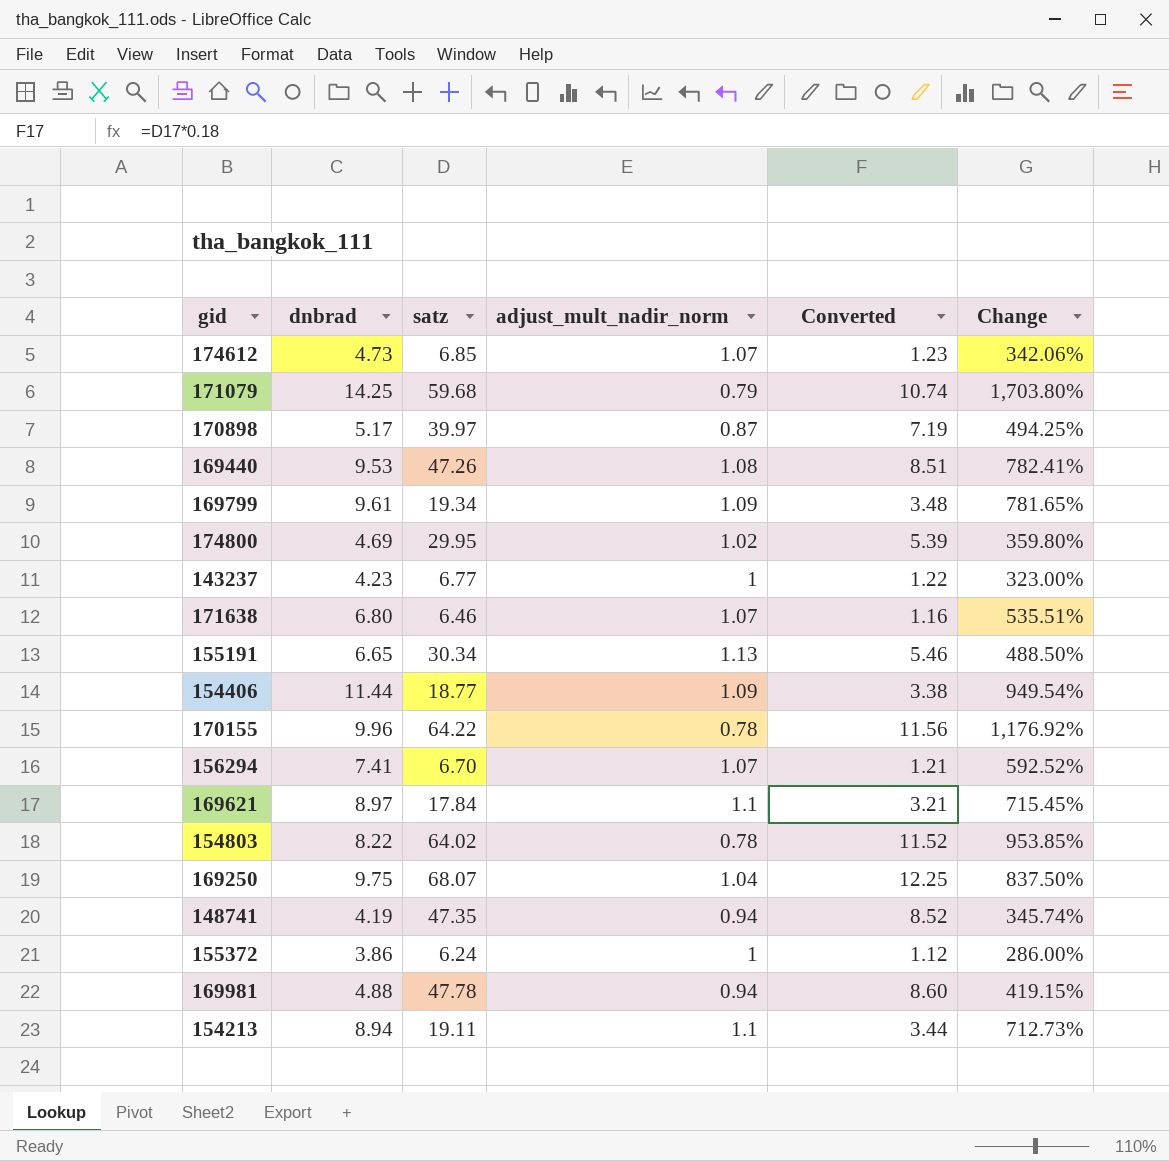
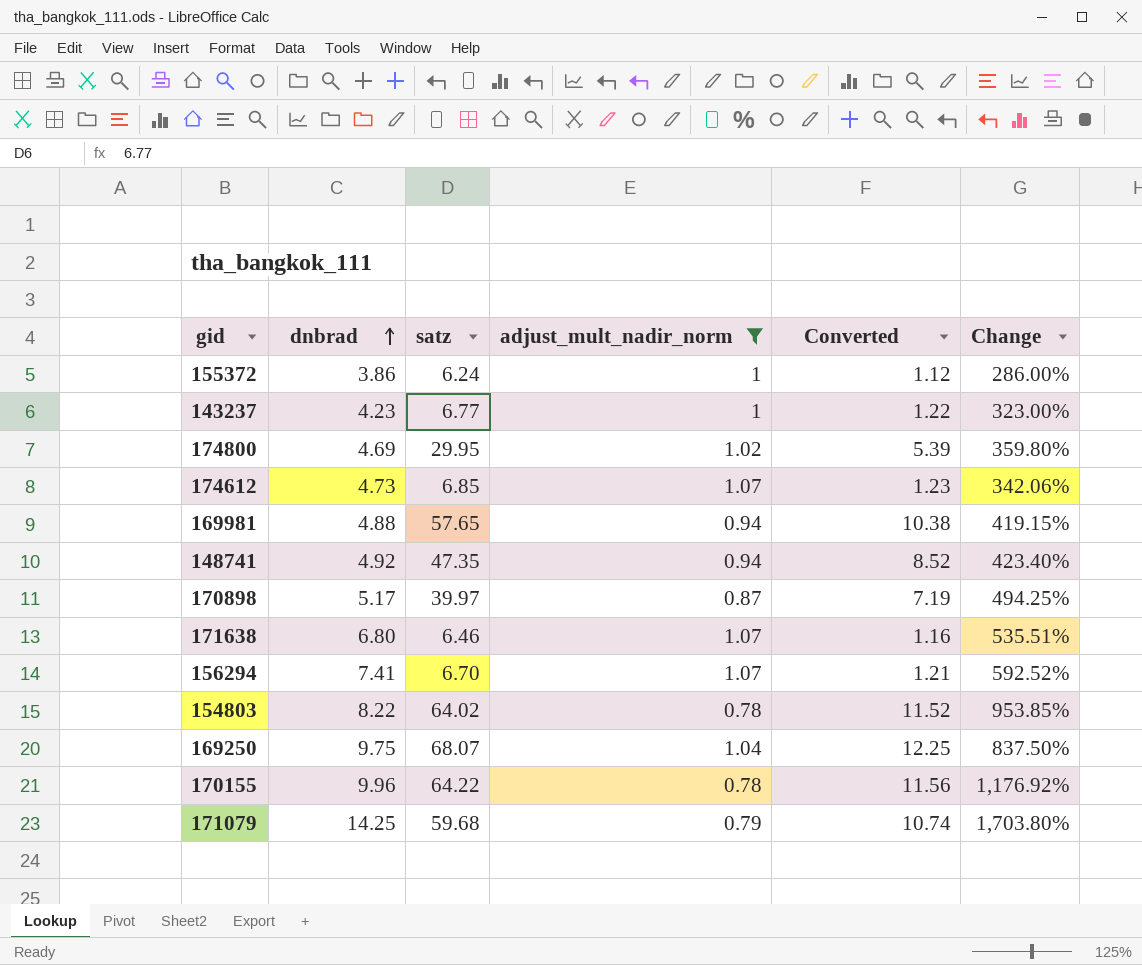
filter: none -> adjust_mult_nadir_norm <= 1.07
row order: none -> dnbrad ascending
169981 | satz: 47.78 -> 57.65
169981 | Converted: 8.60 -> 10.38
148741 | dnbrad: 4.19 -> 4.92
148741 | Change: 345.74% -> 423.40%

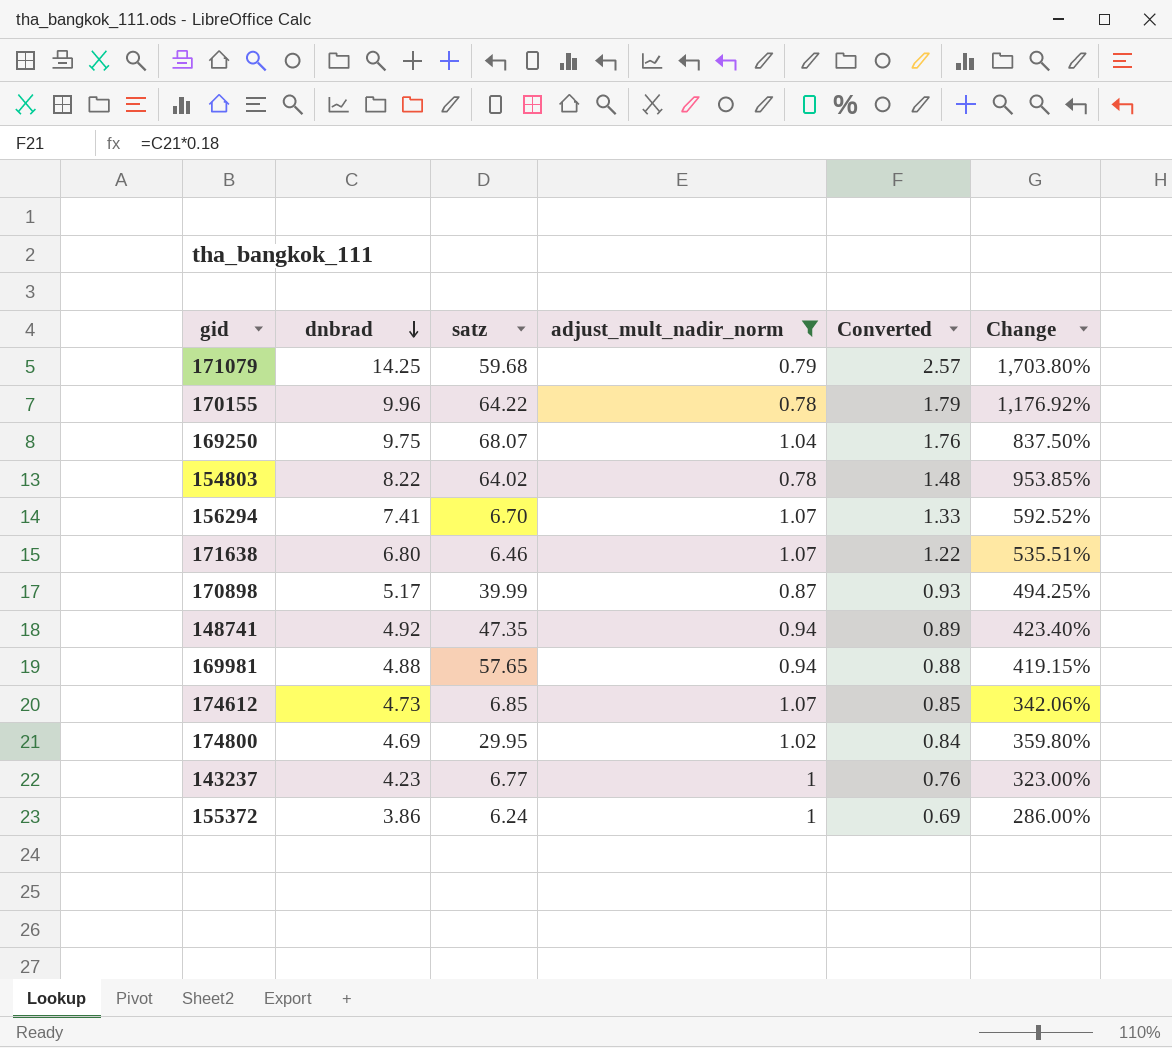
row order: dnbrad ascending -> dnbrad descending
column Converted | formula: [satz] * 0.18 -> [dnbrad] * 0.18
170898 | satz: 39.97 -> 39.99

